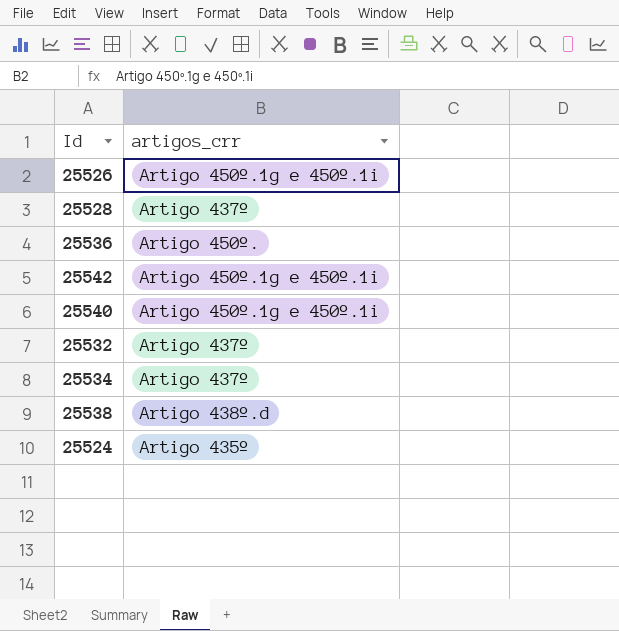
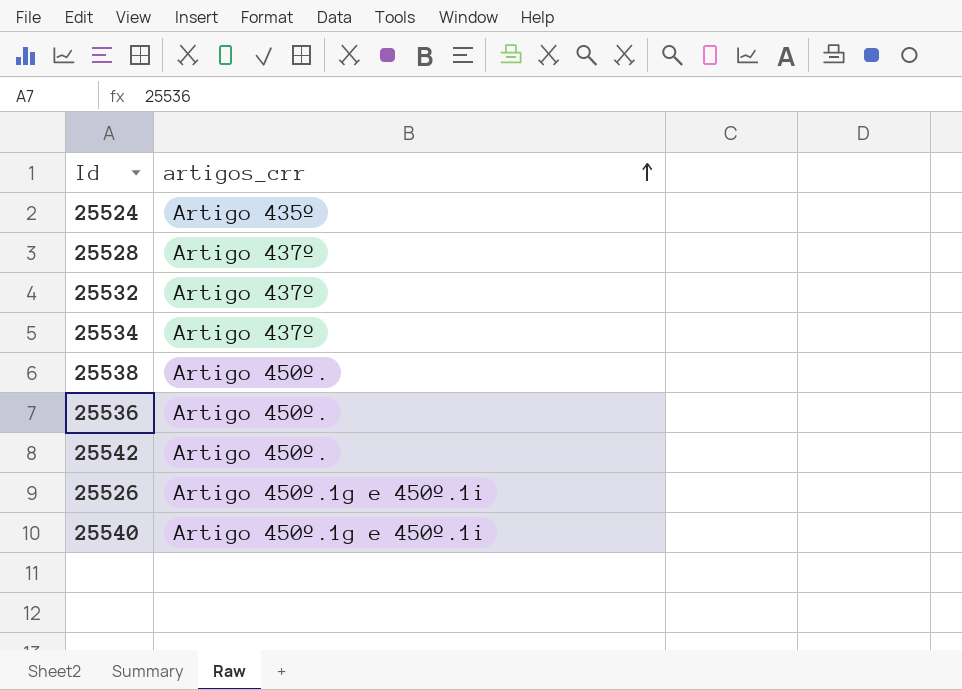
row order: none -> artigos_crr ascending
25538 | artigos_crr: Artigo 438º.d -> Artigo 450º.
25542 | artigos_crr: Artigo 450º.1g e 450º.1i -> Artigo 450º.

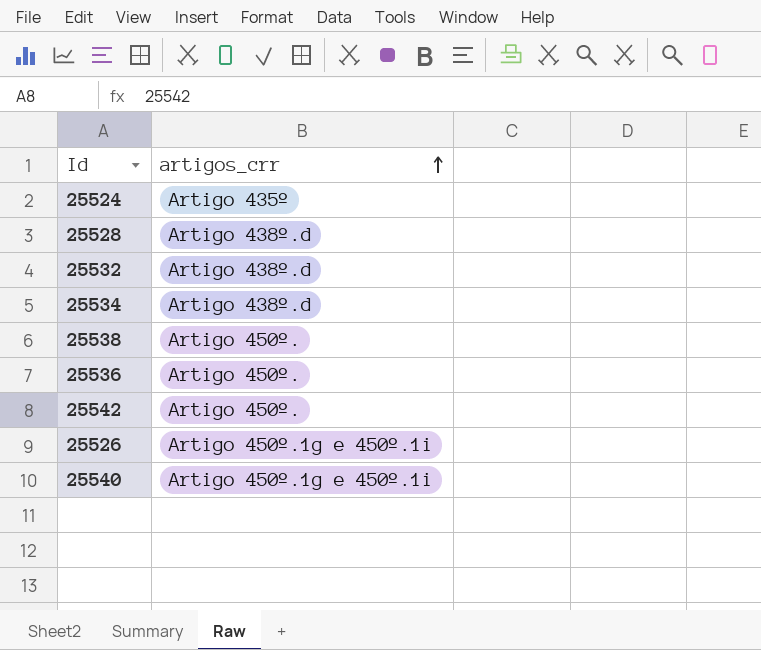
25528 | artigos_crr: Artigo 437º -> Artigo 438º.d
25532 | artigos_crr: Artigo 437º -> Artigo 438º.d
25534 | artigos_crr: Artigo 437º -> Artigo 438º.d

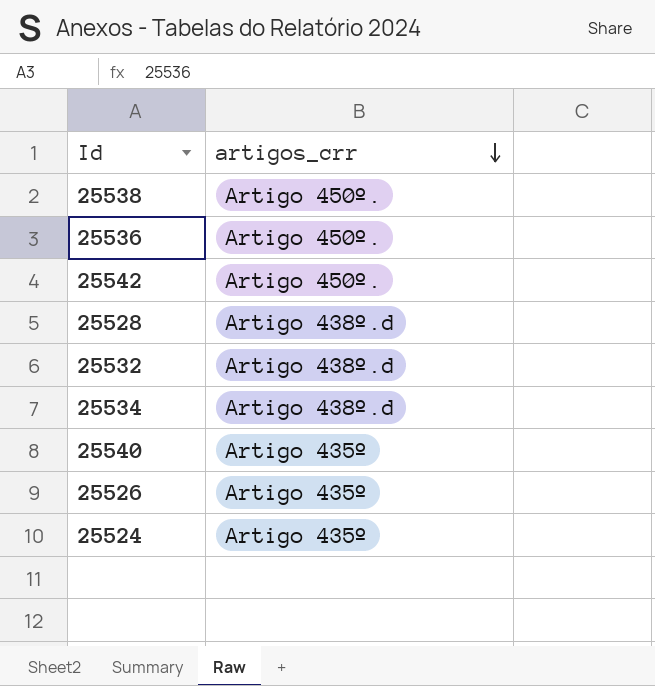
row order: artigos_crr ascending -> artigos_crr descending
25540 | artigos_crr: Artigo 450º.1g e 450º.1i -> Artigo 435º
25526 | artigos_crr: Artigo 450º.1g e 450º.1i -> Artigo 435º

